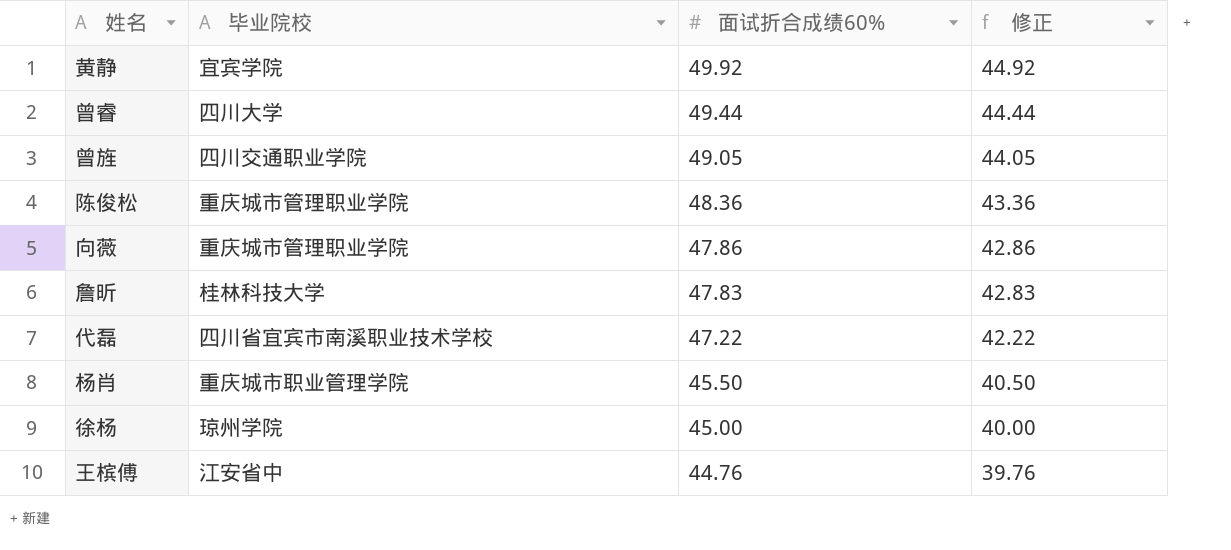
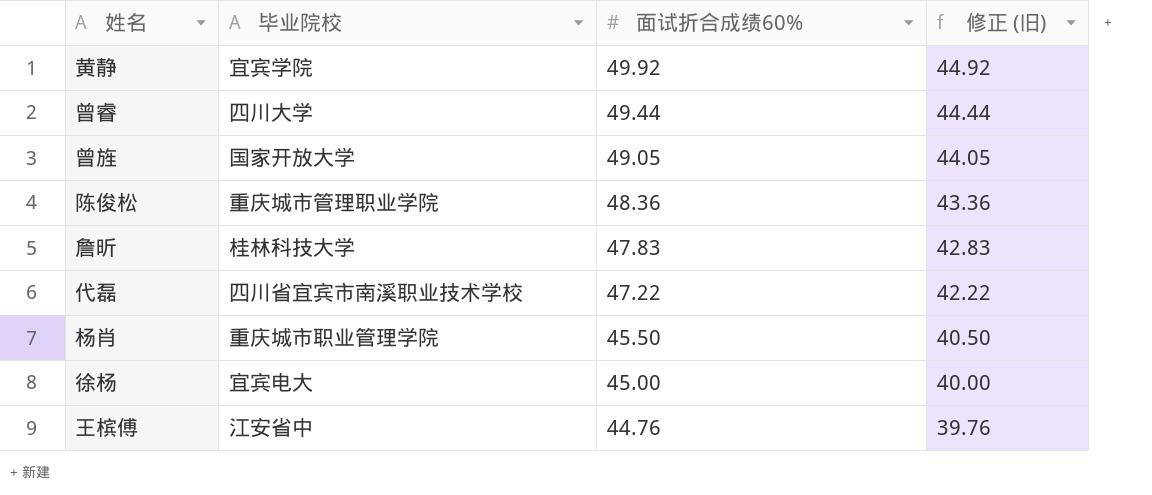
column name: 修正 -> 修正 (旧)
row 向薇: 重庆城市管理职业学院 | 47.86 | 42.86 -> none
曾旌 | 毕业院校: 四川交通职业学院 -> 国家开放大学
徐杨 | 毕业院校: 琼州学院 -> 宜宾电大

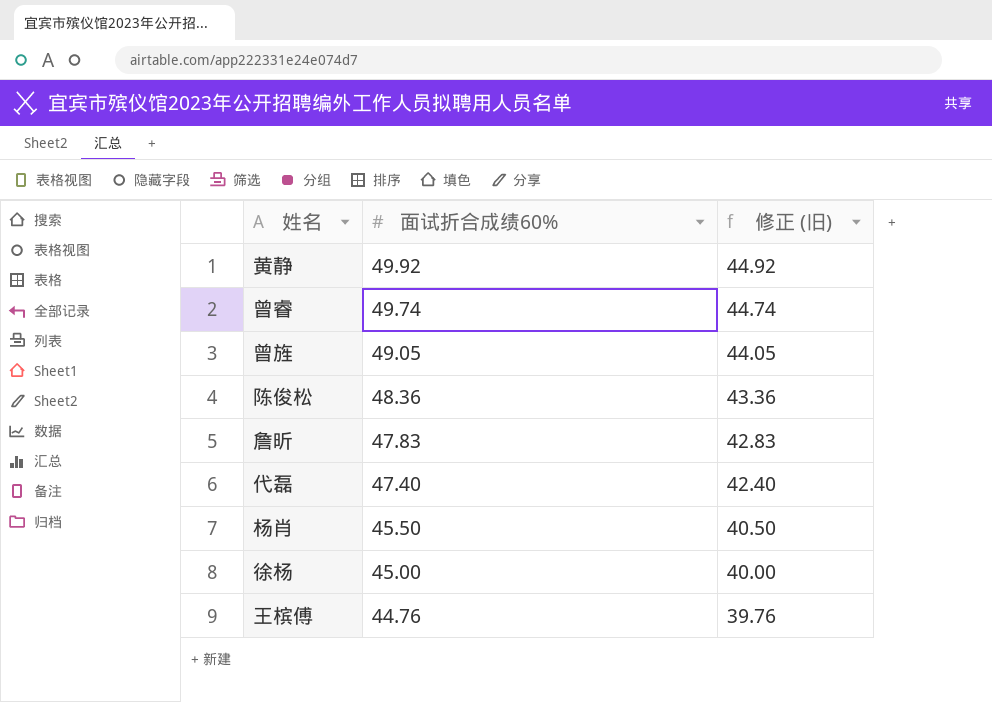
column 毕业院校 | position: 2 -> none
曾睿 | 面试折合成绩60%: 49.44 -> 49.74
曾睿 | 修正 (旧): 44.44 -> 44.74
代磊 | 面试折合成绩60%: 47.22 -> 47.40
代磊 | 修正 (旧): 42.22 -> 42.40

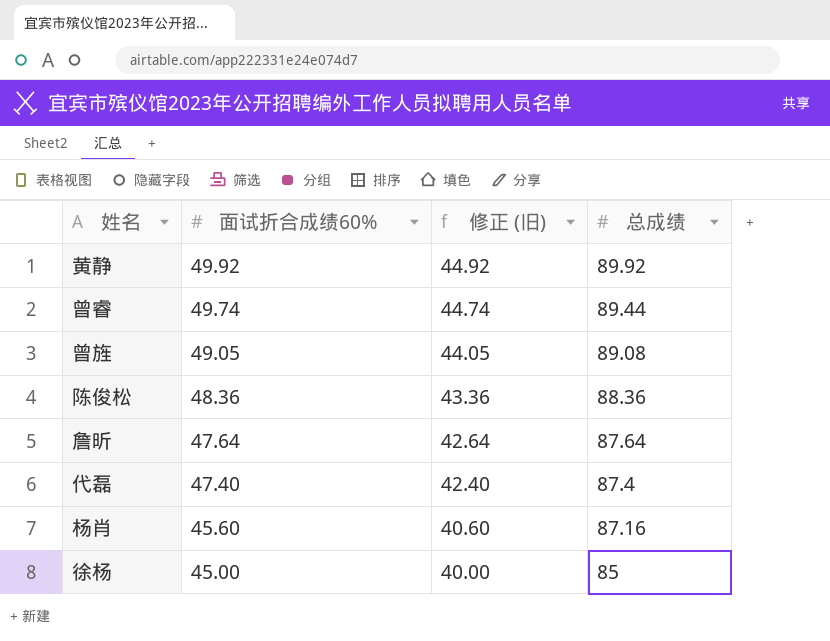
column 总成绩 | position: none -> 4
row 王槟傅: 44.76 | 39.76 -> none
詹昕 | 面试折合成绩60%: 47.83 -> 47.64
詹昕 | 修正 (旧): 42.83 -> 42.64
杨肖 | 面试折合成绩60%: 45.50 -> 45.60
杨肖 | 修正 (旧): 40.50 -> 40.60

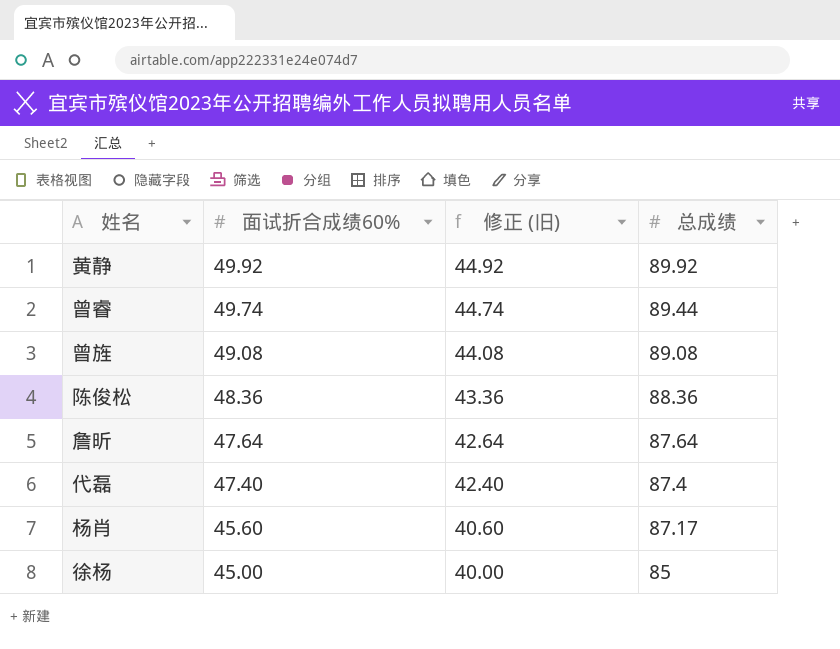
曾旌 | 面试折合成绩60%: 49.05 -> 49.08
曾旌 | 修正 (旧): 44.05 -> 44.08
杨肖 | 总成绩: 87.16 -> 87.17

